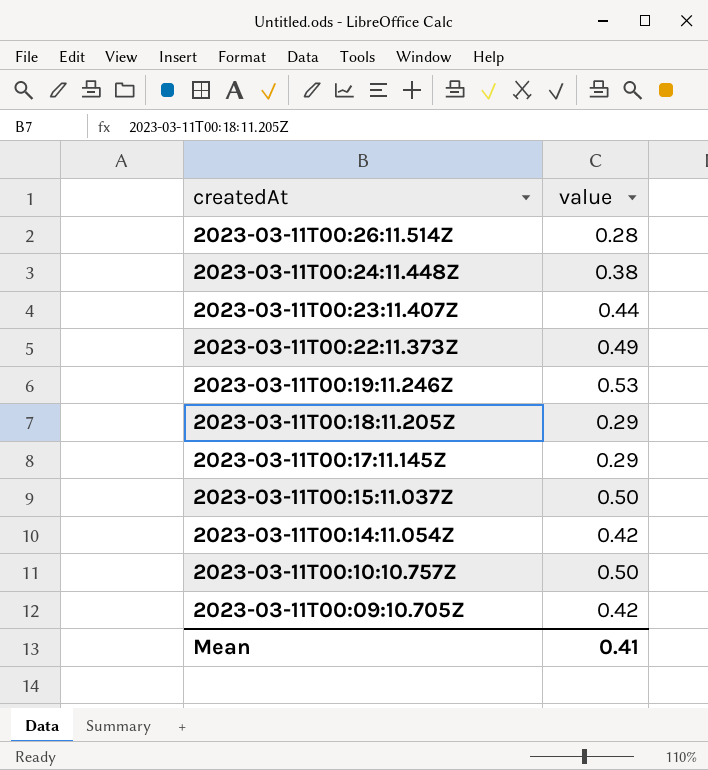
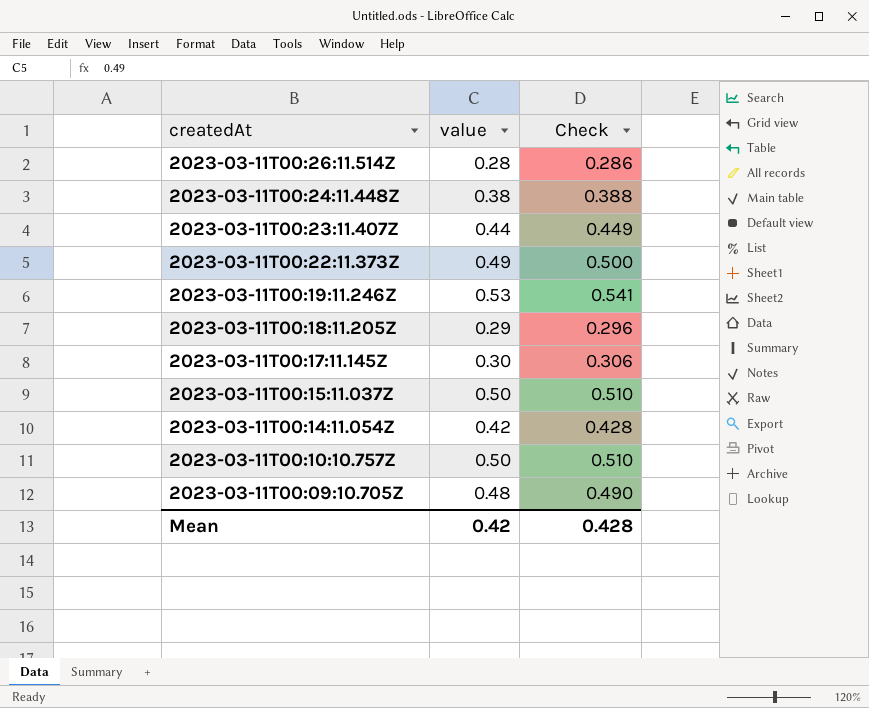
column Check | formula: none -> [value] * 1.02
2023-03-11T00:17:11.145Z | value: 0.29 -> 0.30
2023-03-11T00:09:10.705Z | value: 0.42 -> 0.48
Mean | value: 0.41 -> 0.42

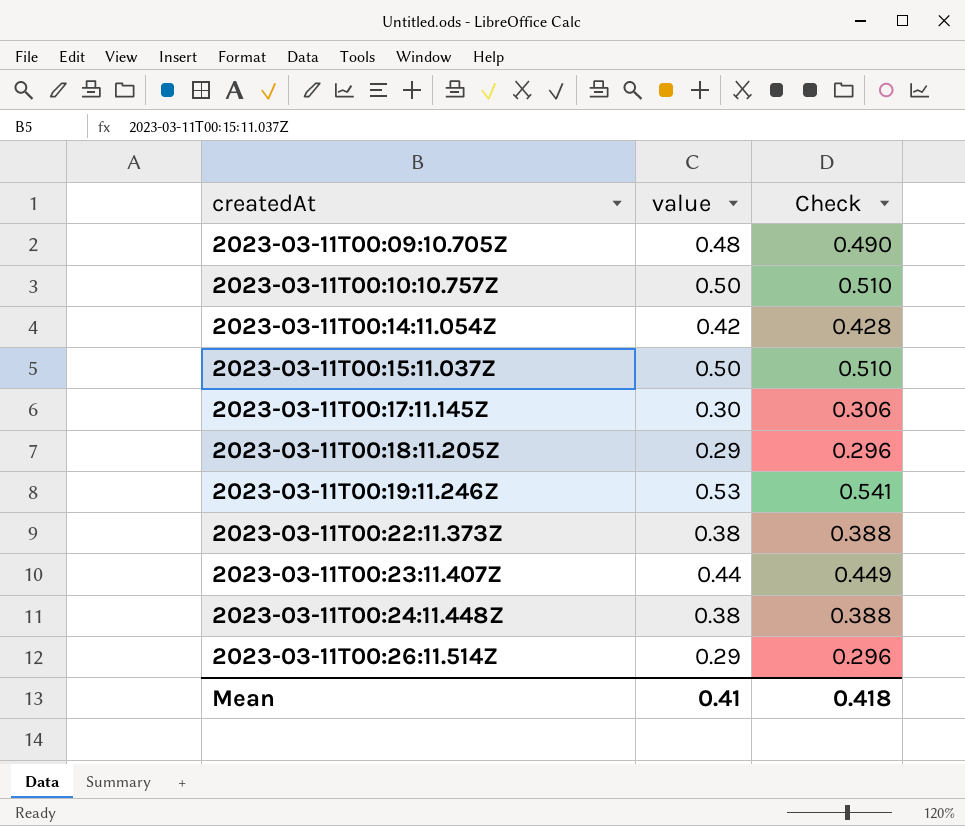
row order: createdAt descending -> createdAt ascending
2023-03-11T00:22:11.373Z | value: 0.49 -> 0.38
2023-03-11T00:22:11.373Z | Check: 0.500 -> 0.388
2023-03-11T00:26:11.514Z | value: 0.28 -> 0.29
2023-03-11T00:26:11.514Z | Check: 0.286 -> 0.296
Mean | value: 0.42 -> 0.41
Mean | Check: 0.428 -> 0.418

